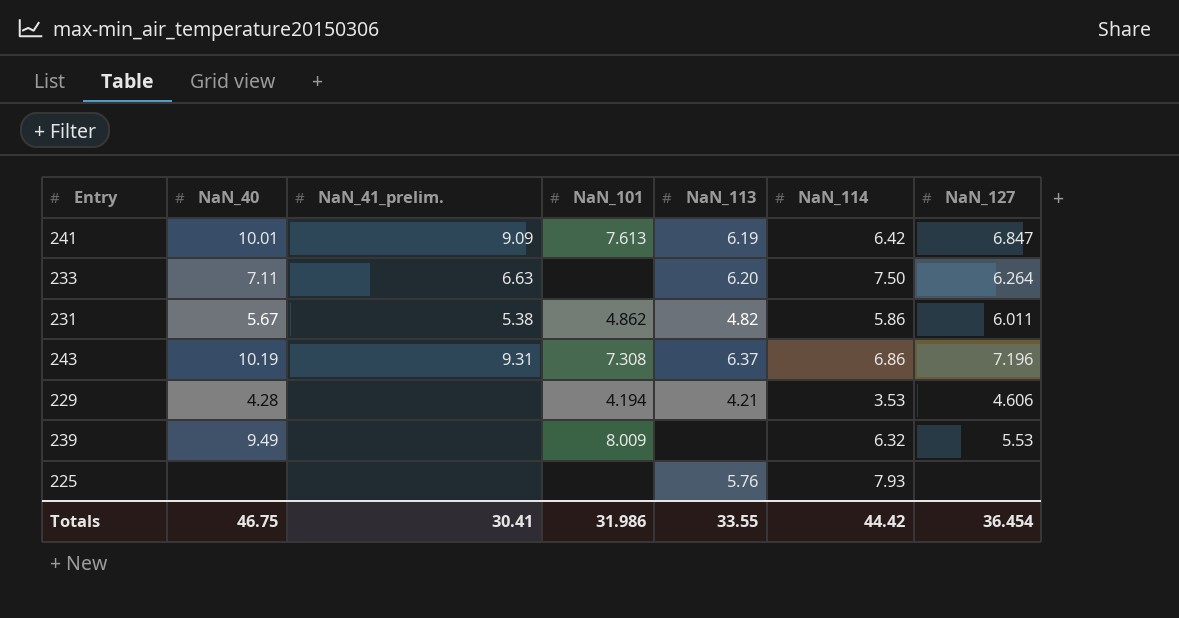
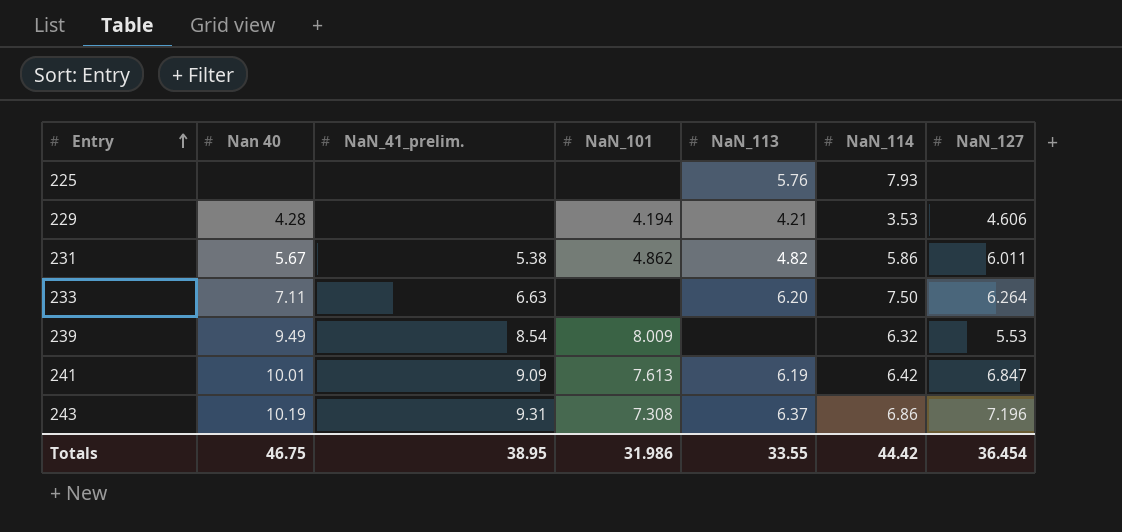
row order: none -> Entry ascending
column name: NaN_40 -> Nan 40
239 | NaN_41_prelim.: none -> 8.54
Totals | NaN_41_prelim.: 30.41 -> 38.95

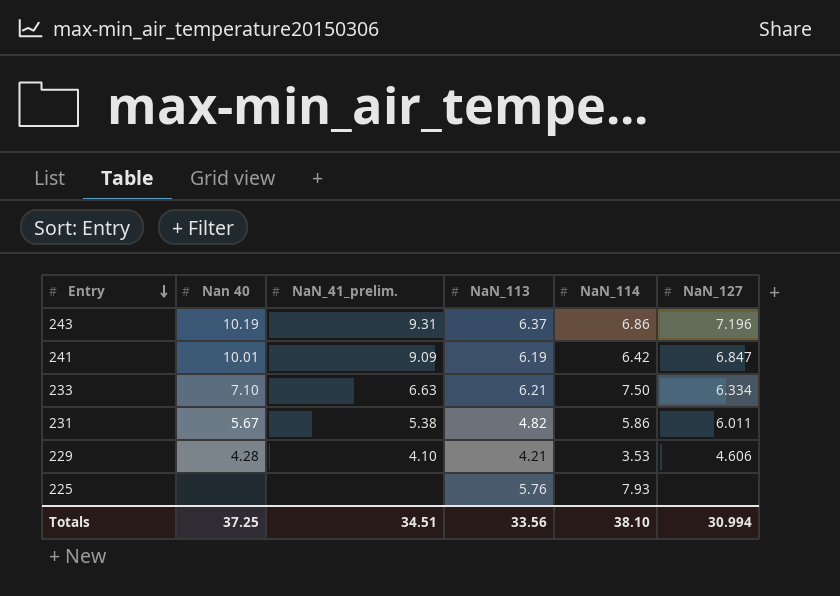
row order: Entry ascending -> Entry descending
column NaN_101 | position: 4 -> none
row 239: 9.49 | 8.54 | 8.009 | none | 6.32 | 5.53 -> none
233 | Nan 40: 7.11 -> 7.10
233 | NaN_113: 6.20 -> 6.21
233 | NaN_127: 6.264 -> 6.334
229 | NaN_41_prelim.: none -> 4.10
Totals | Nan 40: 46.75 -> 37.25
Totals | NaN_41_prelim.: 38.95 -> 34.51
Totals | NaN_113: 33.55 -> 33.56
Totals | NaN_114: 44.42 -> 38.10
Totals | NaN_127: 36.454 -> 30.994

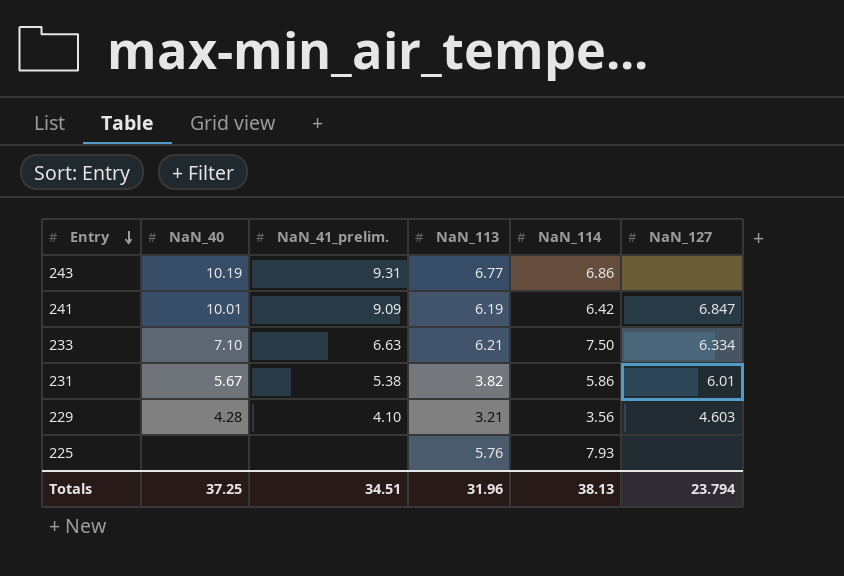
column name: Nan 40 -> NaN_40
243 | NaN_113: 6.37 -> 6.77
243 | NaN_127: 7.196 -> none
231 | NaN_113: 4.82 -> 3.82
231 | NaN_127: 6.011 -> 6.01
229 | NaN_113: 4.21 -> 3.21
229 | NaN_114: 3.53 -> 3.56
229 | NaN_127: 4.606 -> 4.603
Totals | NaN_113: 33.56 -> 31.96
Totals | NaN_114: 38.10 -> 38.13
Totals | NaN_127: 30.994 -> 23.794

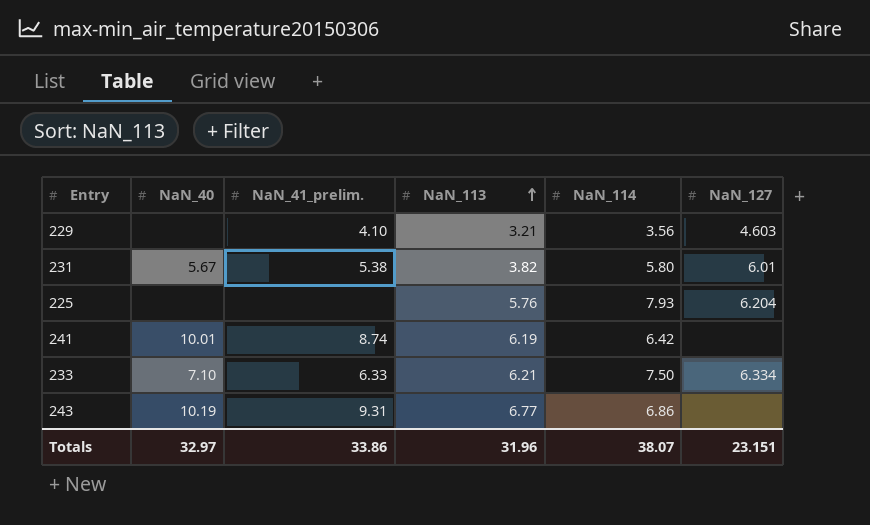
row order: Entry descending -> NaN_113 ascending
229 | NaN_40: 4.28 -> none
231 | NaN_114: 5.86 -> 5.80
225 | NaN_127: none -> 6.204
241 | NaN_41_prelim.: 9.09 -> 8.74
241 | NaN_127: 6.847 -> none
233 | NaN_41_prelim.: 6.63 -> 6.33
Totals | NaN_40: 37.25 -> 32.97
Totals | NaN_41_prelim.: 34.51 -> 33.86
Totals | NaN_114: 38.13 -> 38.07
Totals | NaN_127: 23.794 -> 23.151

